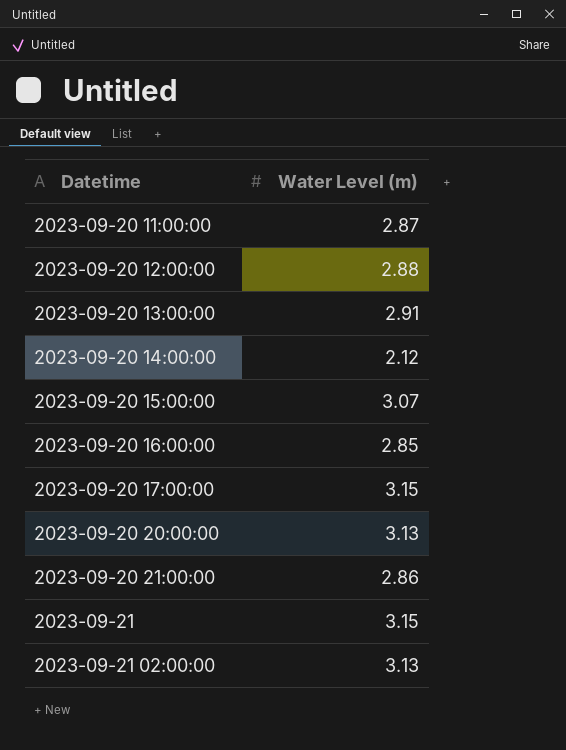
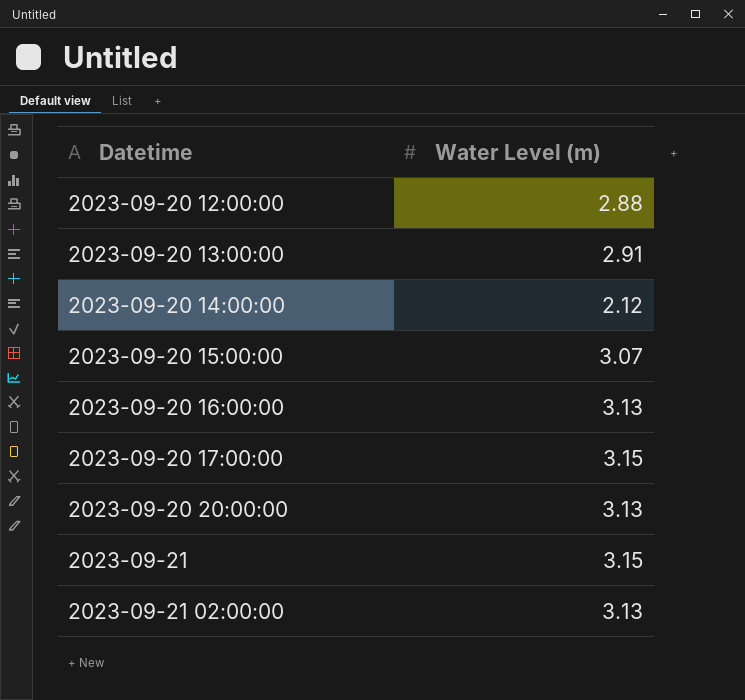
row 2023-09-20 11:00:00: 2.87 -> none
row 2023-09-20 21:00:00: 2.86 -> none
2023-09-20 16:00:00 | Water Level (m): 2.85 -> 3.13

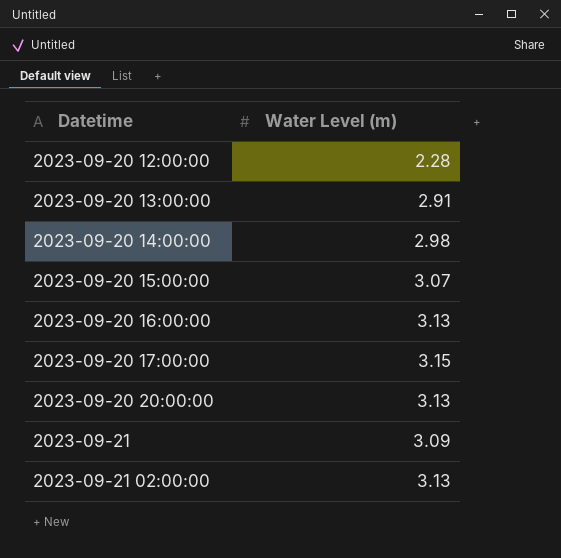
2023-09-20 12:00:00 | Water Level (m): 2.88 -> 2.28
2023-09-20 14:00:00 | Water Level (m): 2.12 -> 2.98
2023-09-21 | Water Level (m): 3.15 -> 3.09

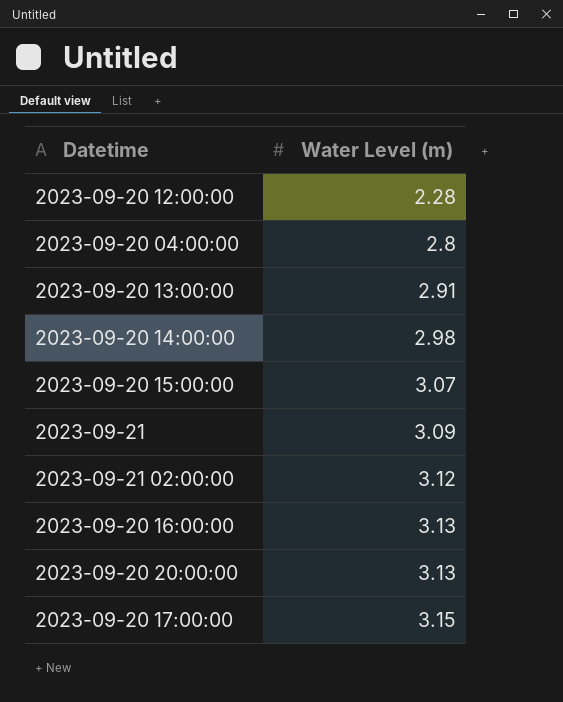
row order: Datetime ascending -> Water Level (m) ascending
row 2023-09-20 04:00:00: none -> 2.8
2023-09-21 02:00:00 | Water Level (m): 3.13 -> 3.12

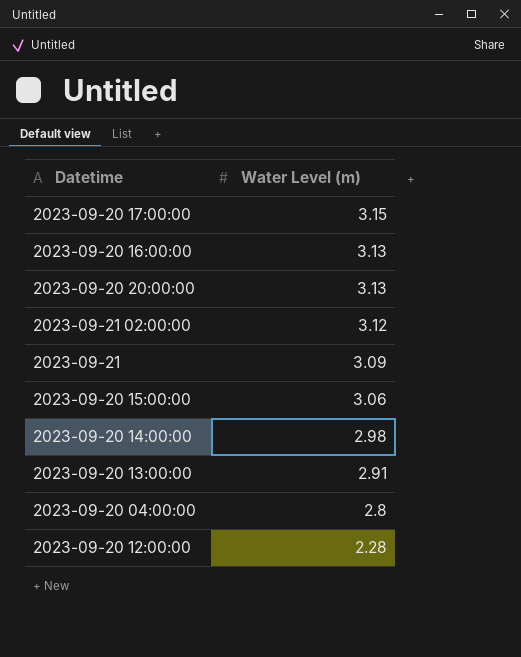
row order: Water Level (m) ascending -> Water Level (m) descending
2023-09-20 15:00:00 | Water Level (m): 3.07 -> 3.06

